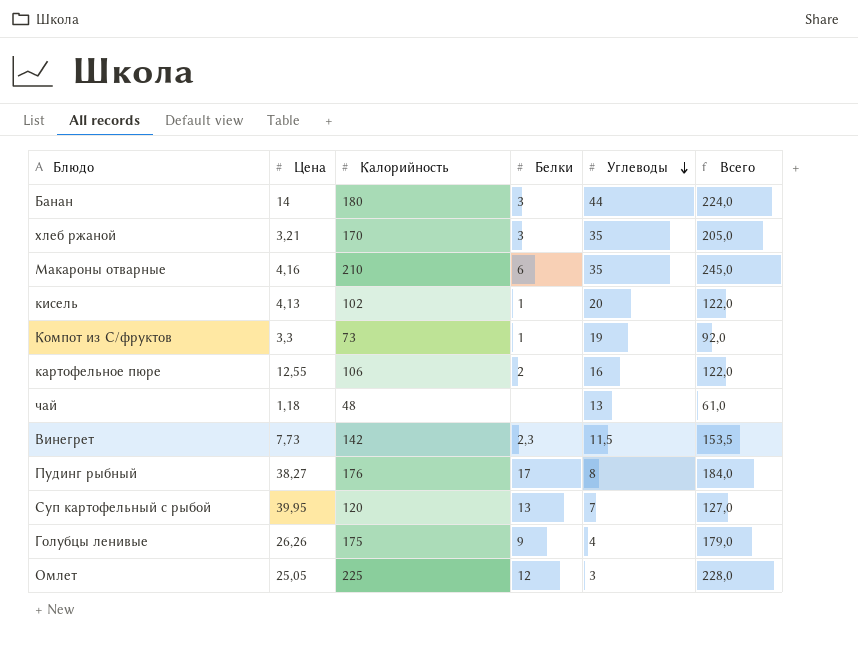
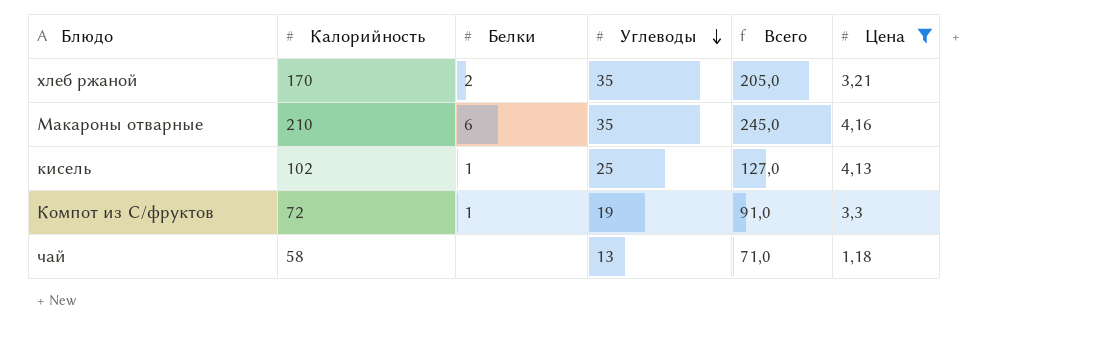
filter: none -> Цена <= 4,16
column Цена | position: 2 -> 6
хлеб ржаной | Белки: 3 -> 2
кисель | Углеводы: 20 -> 25
кисель | Всего: 122,0 -> 127,0
Компот из С/фруктов | Калорийность: 73 -> 72
Компот из С/фруктов | Всего: 92,0 -> 91,0
чай | Калорийность: 48 -> 58
чай | Всего: 61,0 -> 71,0

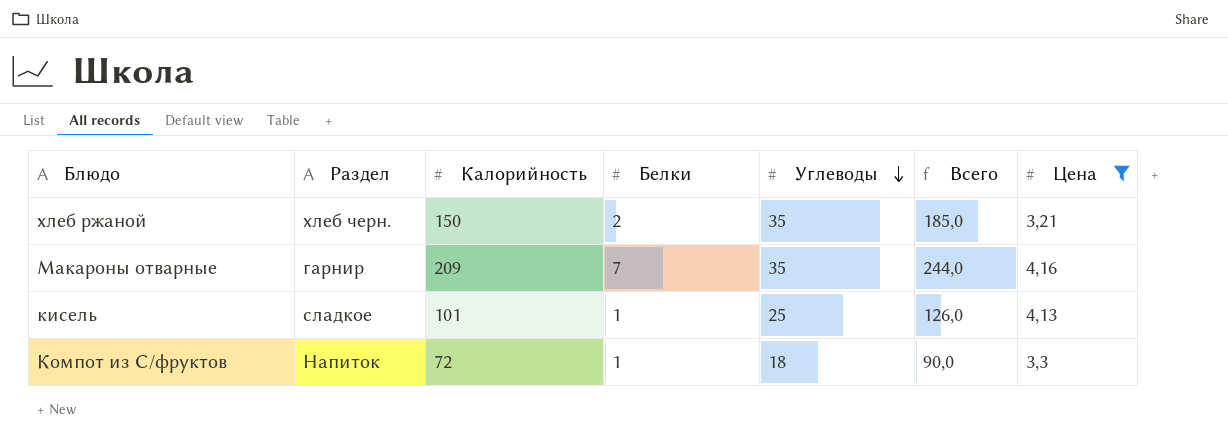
column Раздел | position: none -> 2
row чай: 58 | none | 13 | 71,0 | 1,18 -> none
хлеб ржаной | Калорийность: 170 -> 150
хлеб ржаной | Всего: 205,0 -> 185,0
Макароны отварные | Калорийность: 210 -> 209
Макароны отварные | Белки: 6 -> 7
Макароны отварные | Всего: 245,0 -> 244,0
кисель | Калорийность: 102 -> 101
кисель | Всего: 127,0 -> 126,0
Компот из С/фруктов | Углеводы: 19 -> 18
Компот из С/фруктов | Всего: 91,0 -> 90,0

